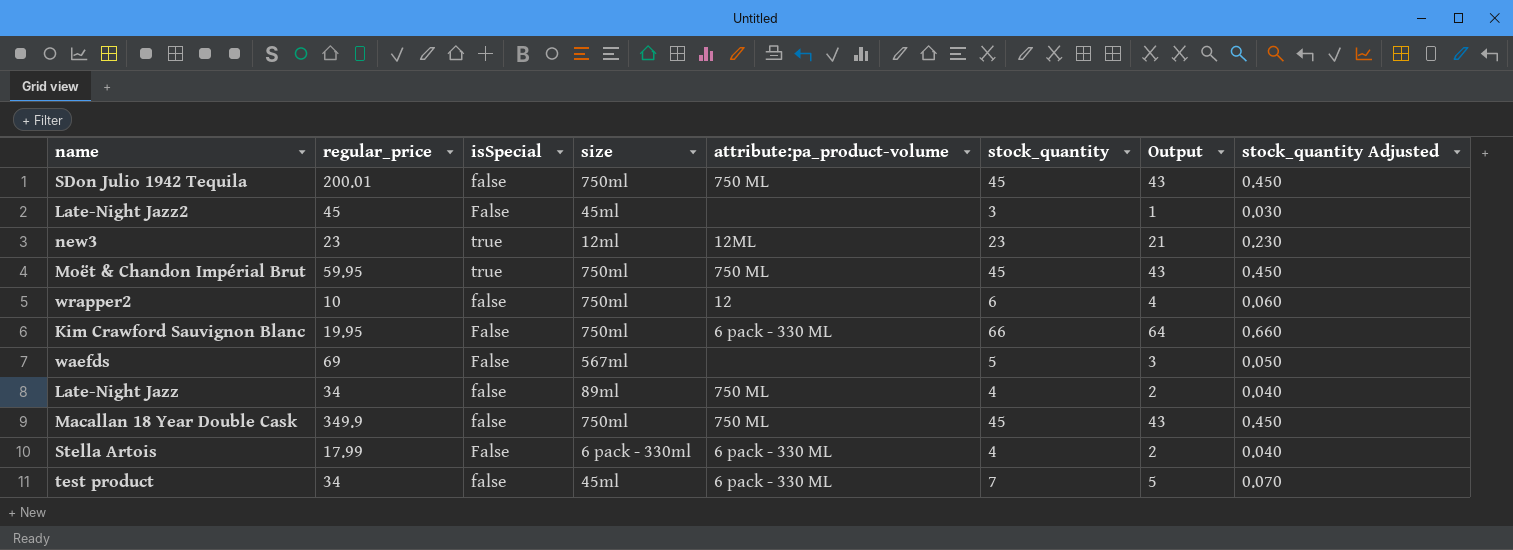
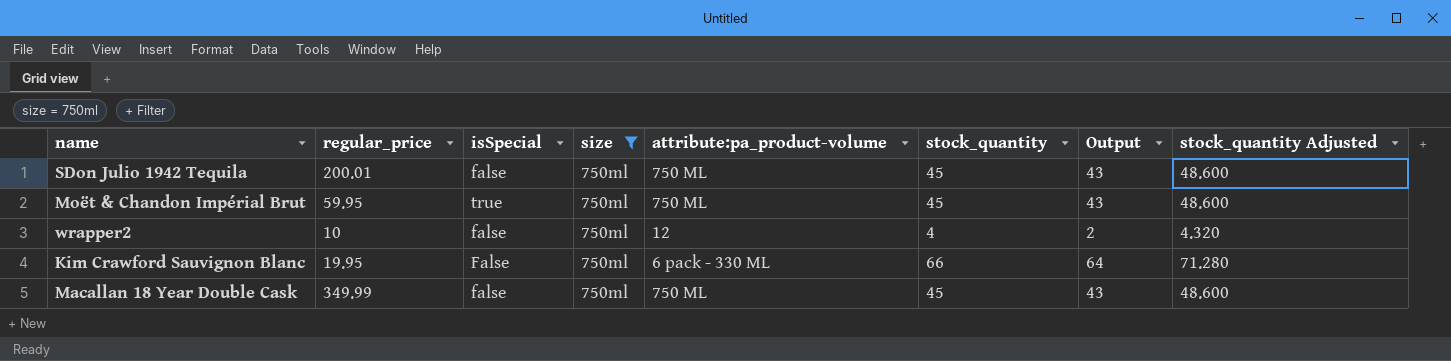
filter: none -> size = 750ml
column stock_quantity Adjusted | formula: [stock_quantity] * 0.01 -> [stock_quantity] * 1.08
wrapper2 | stock_quantity: 6 -> 4
wrapper2 | Output: 4 -> 2
Macallan 18 Year Double Cask | regular_price: 349.9 -> 349.99

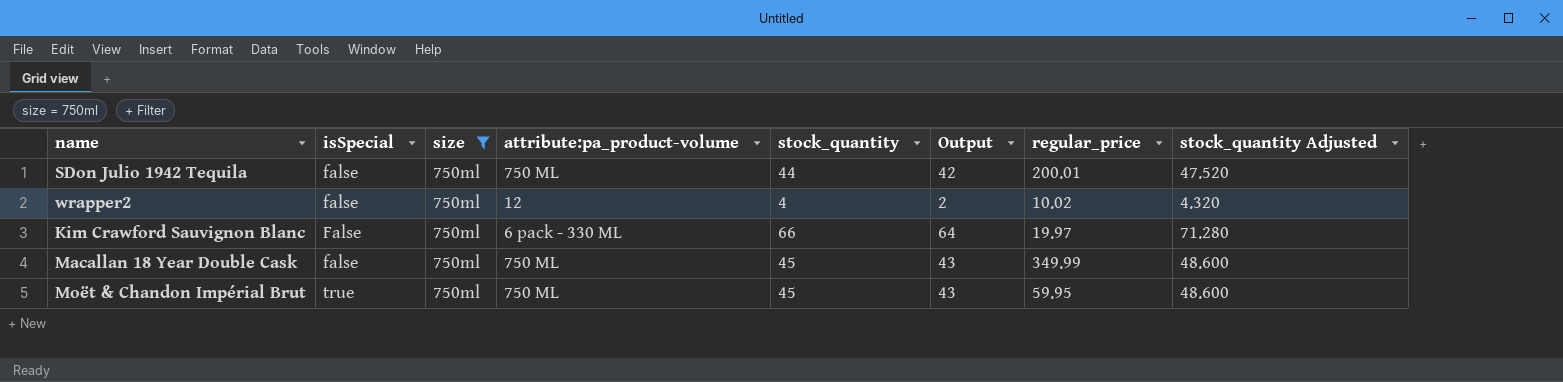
row order: none -> isSpecial ascending
column regular_price | position: 2 -> 7
SDon Julio 1942 Tequila | stock_quantity: 45 -> 44
SDon Julio 1942 Tequila | Output: 43 -> 42
SDon Julio 1942 Tequila | stock_quantity Adjusted: 48.600 -> 47.520
wrapper2 | regular_price: 10 -> 10.02
Kim Crawford Sauvignon Blanc | regular_price: 19.95 -> 19.97

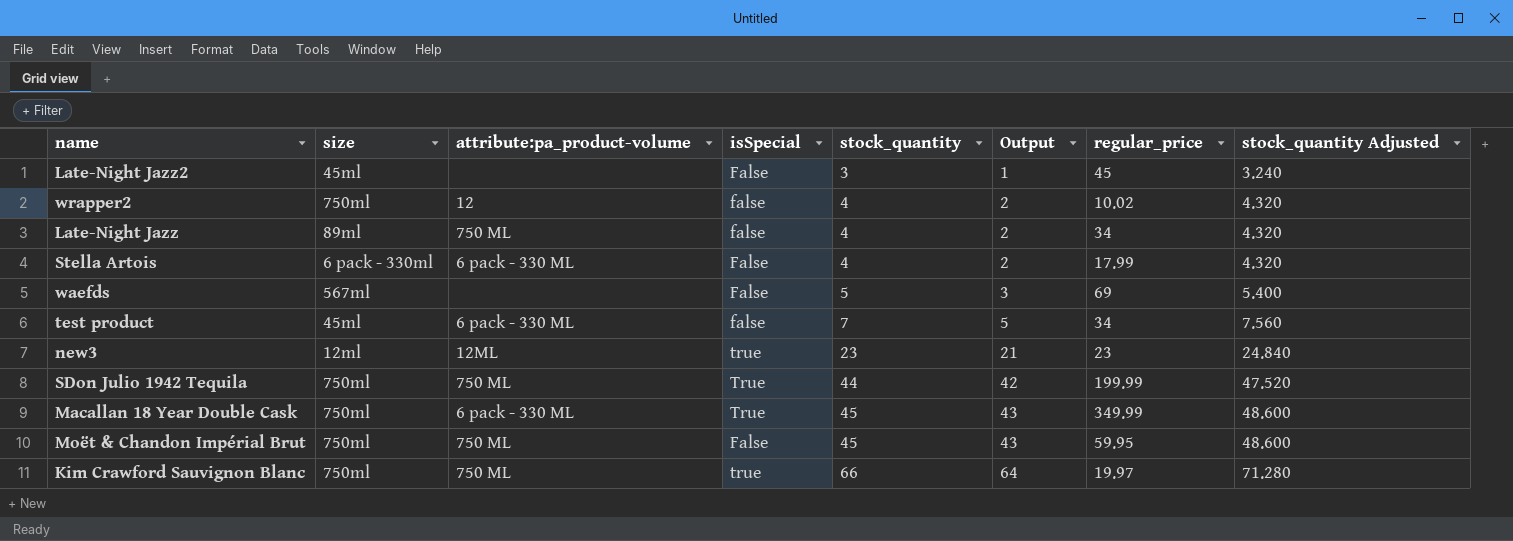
filter: size = 750ml -> none
row order: isSpecial ascending -> stock_quantity ascending
column isSpecial | position: 2 -> 4
SDon Julio 1942 Tequila | isSpecial: false -> True
SDon Julio 1942 Tequila | regular_price: 200.01 -> 199.99
Macallan 18 Year Double Cask | attribute:pa_product-volume: 750 ML -> 6 pack - 330 ML
Macallan 18 Year Double Cask | isSpecial: false -> True
Moët & Chandon Impérial Brut | isSpecial: true -> False
Kim Crawford Sauvignon Blanc | attribute:pa_product-volume: 6 pack - 330 ML -> 750 ML
Kim Crawford Sauvignon Blanc | isSpecial: False -> true

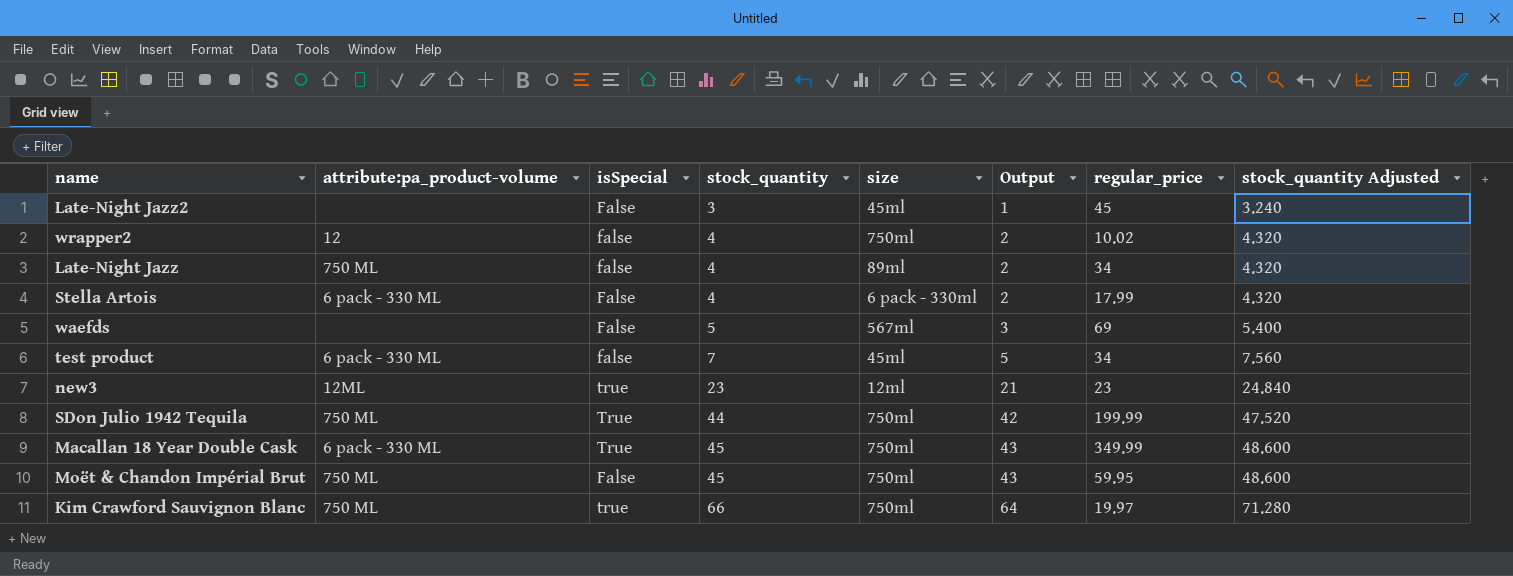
column size | position: 2 -> 5

